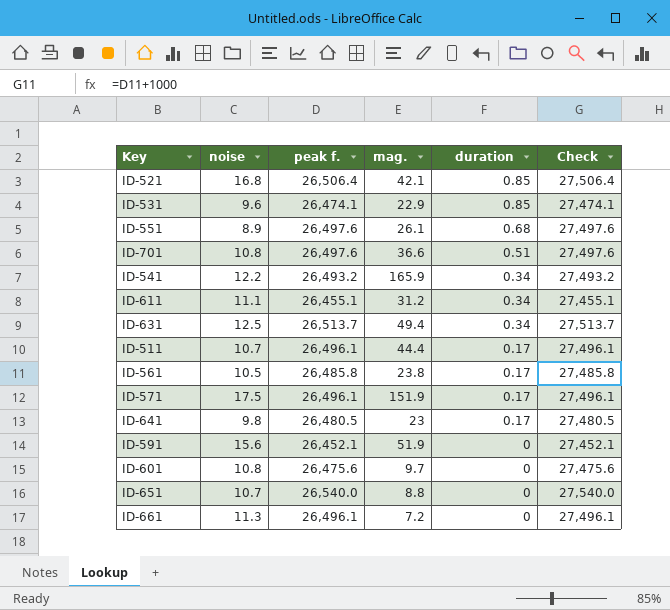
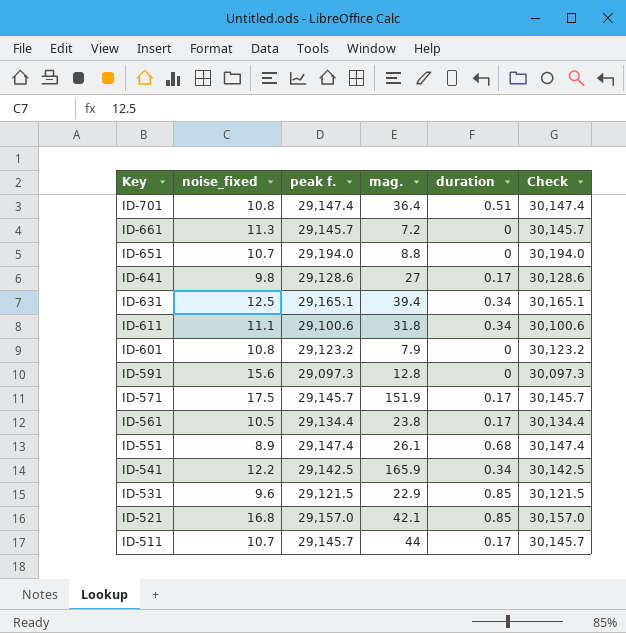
row order: duration descending -> Key descending
column name: noise -> noise_fixed
ID-701 | peak f.: 26,497.6 -> 29,147.4
ID-701 | mag.: 36.6 -> 36.4
ID-701 | Check: 27,497.6 -> 30,147.4
ID-661 | peak f.: 26,496.1 -> 29,145.7
ID-661 | Check: 27,496.1 -> 30,145.7
ID-651 | peak f.: 26,540.0 -> 29,194.0
ID-651 | Check: 27,540.0 -> 30,194.0
ID-641 | peak f.: 26,480.5 -> 29,128.6
ID-641 | mag.: 23 -> 27
ID-641 | Check: 27,480.5 -> 30,128.6
ID-631 | peak f.: 26,513.7 -> 29,165.1
ID-631 | mag.: 49.4 -> 39.4
ID-631 | Check: 27,513.7 -> 30,165.1
ID-611 | peak f.: 26,455.1 -> 29,100.6
ID-611 | mag.: 31.2 -> 31.8
ID-611 | Check: 27,455.1 -> 30,100.6
ID-601 | peak f.: 26,475.6 -> 29,123.2
ID-601 | mag.: 9.7 -> 7.9
ID-601 | Check: 27,475.6 -> 30,123.2
ID-591 | peak f.: 26,452.1 -> 29,097.3
ID-591 | mag.: 51.9 -> 12.8
ID-591 | Check: 27,452.1 -> 30,097.3
ID-571 | peak f.: 26,496.1 -> 29,145.7
ID-571 | Check: 27,496.1 -> 30,145.7
ID-561 | peak f.: 26,485.8 -> 29,134.4
ID-561 | Check: 27,485.8 -> 30,134.4
ID-551 | peak f.: 26,497.6 -> 29,147.4
ID-551 | Check: 27,497.6 -> 30,147.4
ID-541 | peak f.: 26,493.2 -> 29,142.5
ID-541 | Check: 27,493.2 -> 30,142.5
ID-531 | peak f.: 26,474.1 -> 29,121.5
ID-531 | Check: 27,474.1 -> 30,121.5
ID-521 | peak f.: 26,506.4 -> 29,157.0
ID-521 | Check: 27,506.4 -> 30,157.0
ID-511 | peak f.: 26,496.1 -> 29,145.7
ID-511 | mag.: 44.4 -> 44
ID-511 | Check: 27,496.1 -> 30,145.7

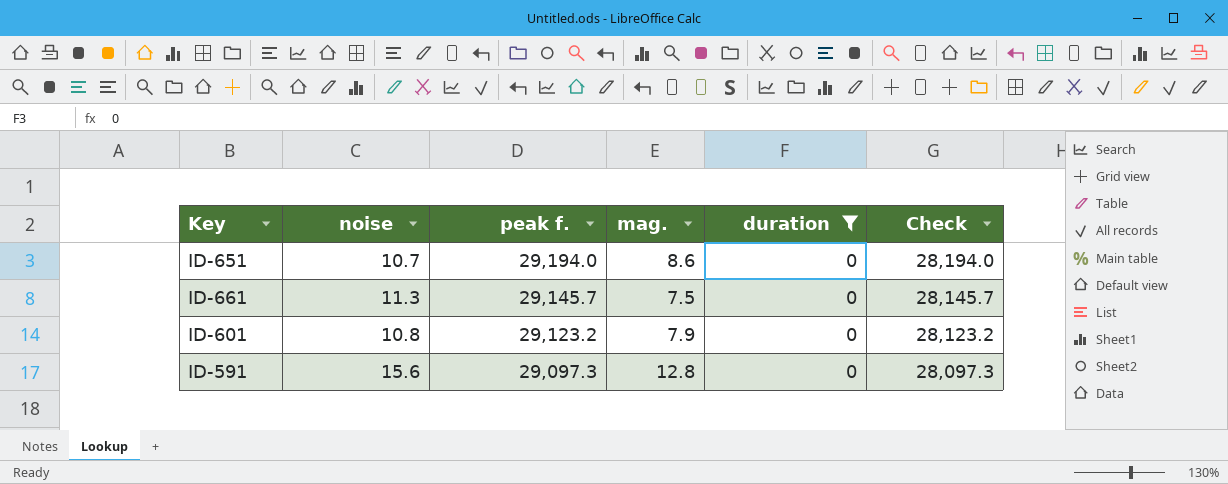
filter: none -> duration = 0
row order: Key descending -> peak f. descending
column name: noise_fixed -> noise
column Check | formula: [peak f.] + 1000 -> [peak f.] - 1000
ID-651 | mag.: 8.8 -> 8.6
ID-661 | mag.: 7.2 -> 7.5

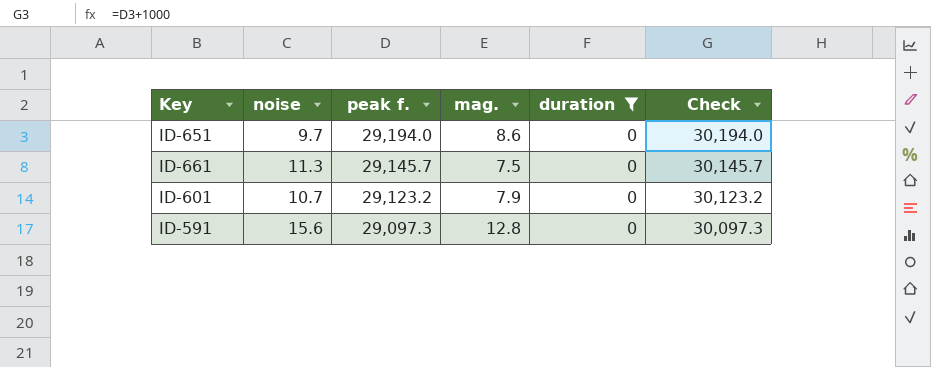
column Check | formula: [peak f.] - 1000 -> [peak f.] + 1000
ID-651 | noise: 10.7 -> 9.7
ID-601 | noise: 10.8 -> 10.7

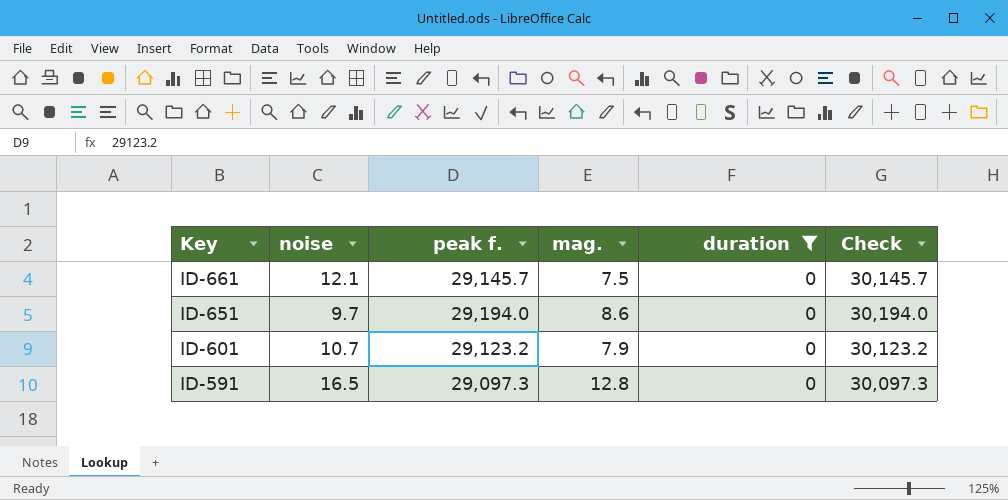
row order: peak f. descending -> Key descending
ID-661 | noise: 11.3 -> 12.1
ID-591 | noise: 15.6 -> 16.5

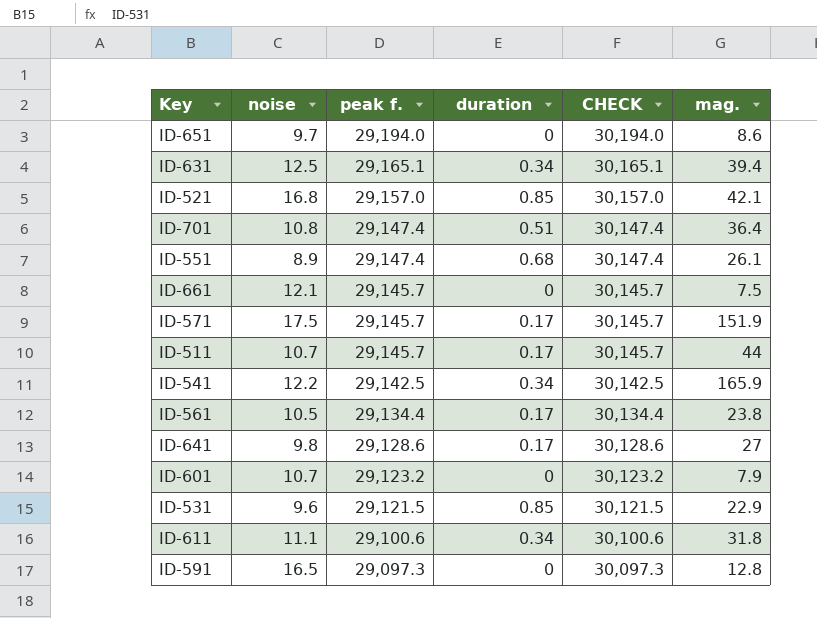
filter: duration = 0 -> none
row order: Key descending -> peak f. descending
column name: Check -> CHECK
column mag. | position: 4 -> 6

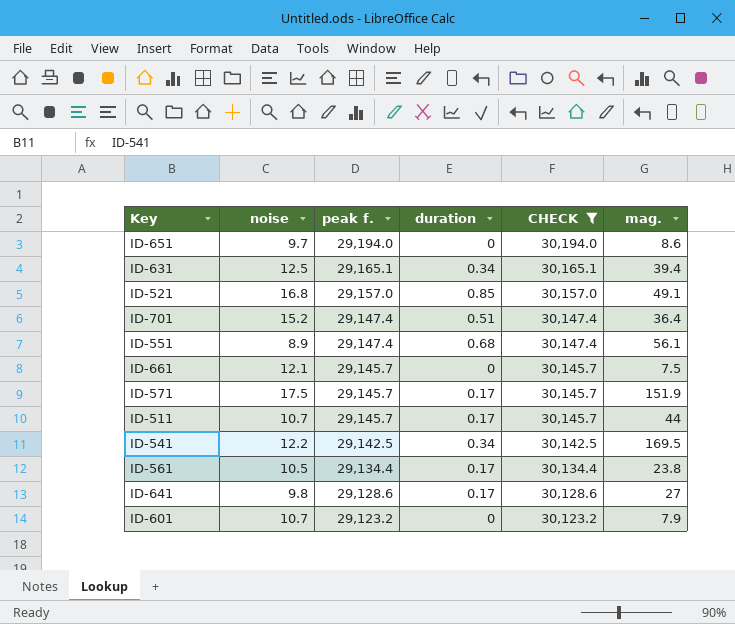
filter: none -> CHECK >= 30,123.2
ID-521 | mag.: 42.1 -> 49.1
ID-701 | noise: 10.8 -> 15.2
ID-551 | mag.: 26.1 -> 56.1
ID-541 | mag.: 165.9 -> 169.5

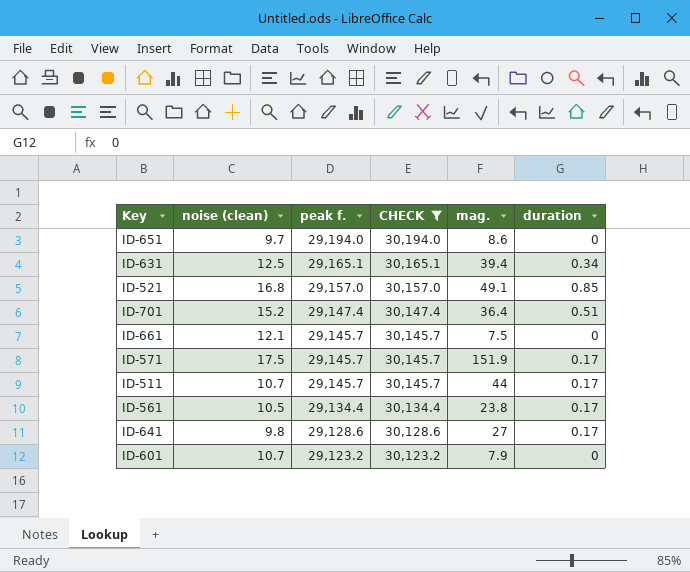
column name: noise -> noise (clean)
column duration | position: 4 -> 6
row ID-551: 8.9 | 29,147.4 | 0.68 | 30,147.4 | 56.1 -> none
row ID-541: 12.2 | 29,142.5 | 0.34 | 30,142.5 | 169.5 -> none

